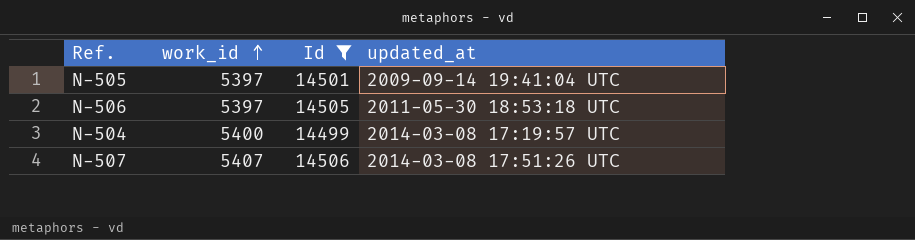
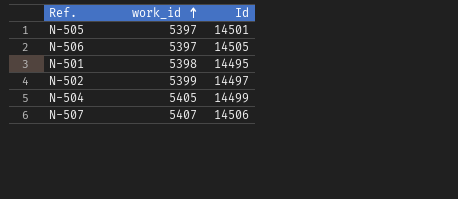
filter: Id >= 14499 -> none
column updated_at | position: 4 -> none
N-504 | work_id: 5400 -> 5405

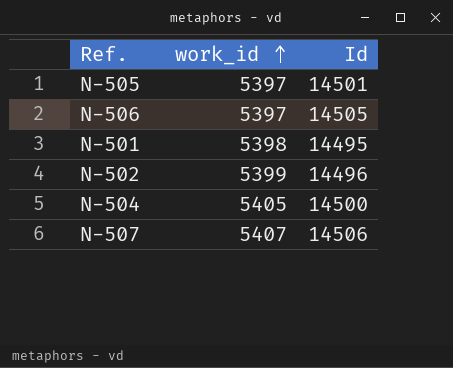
N-502 | Id: 14497 -> 14496
N-504 | Id: 14499 -> 14500

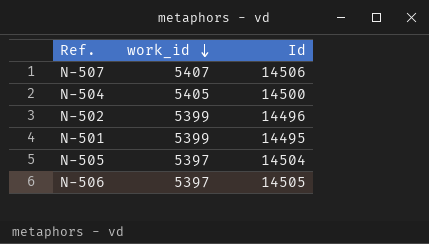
row order: work_id ascending -> work_id descending
N-501 | work_id: 5398 -> 5399
N-505 | Id: 14501 -> 14504

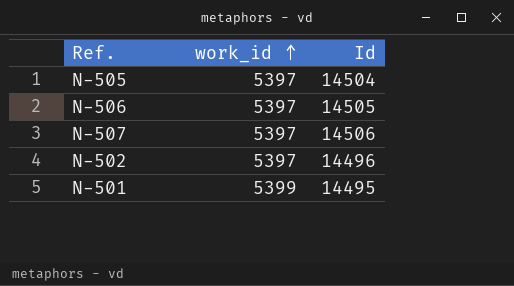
row order: work_id descending -> work_id ascending
row N-504: 5405 | 14500 -> none
N-507 | work_id: 5407 -> 5397
N-502 | work_id: 5399 -> 5397

